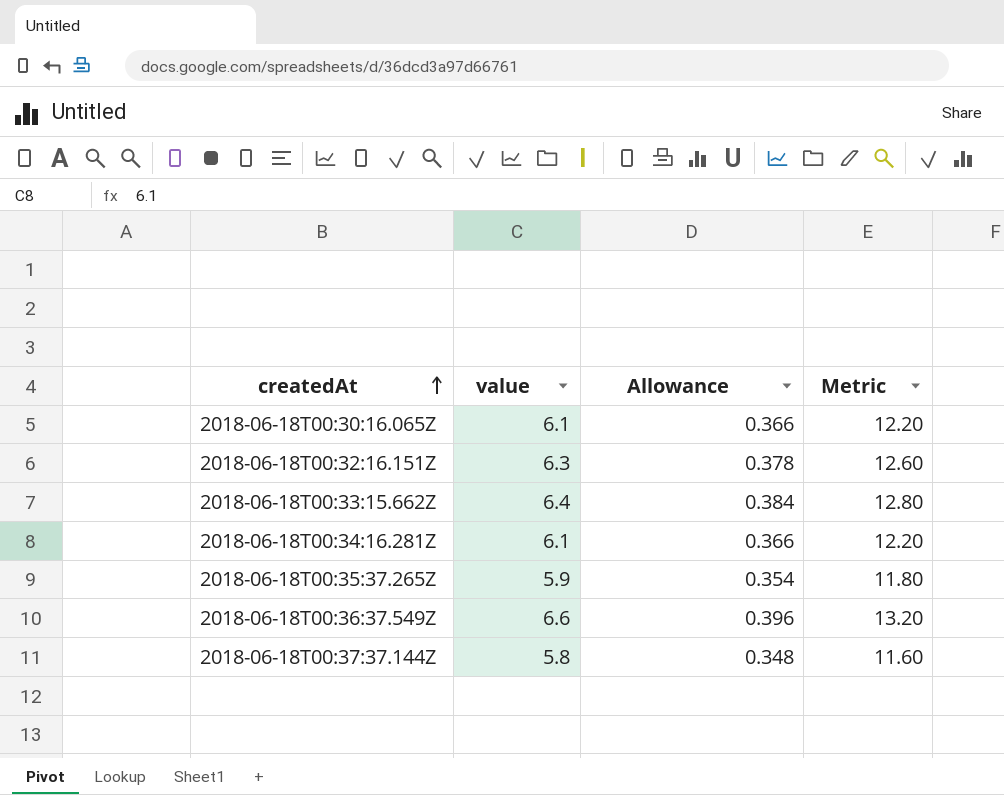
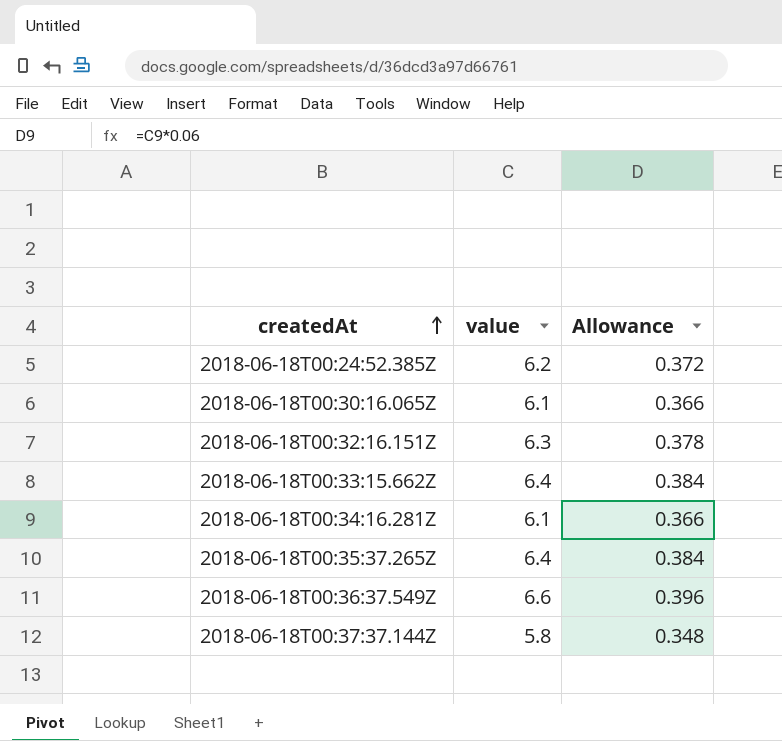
column Metric | formula: [value] * 2 -> none
row 2018-06-18T00:24:52.385Z: none -> 6.2 | 0.372
2018-06-18T00:35:37.265Z | value: 5.9 -> 6.4
2018-06-18T00:35:37.265Z | Allowance: 0.354 -> 0.384

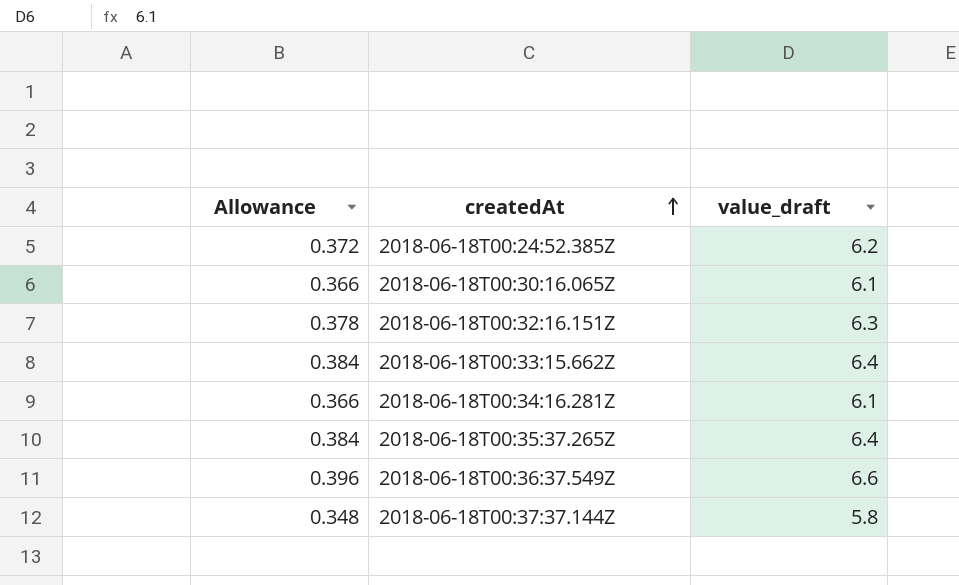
column Allowance | position: 3 -> 1
column name: value -> value_draft

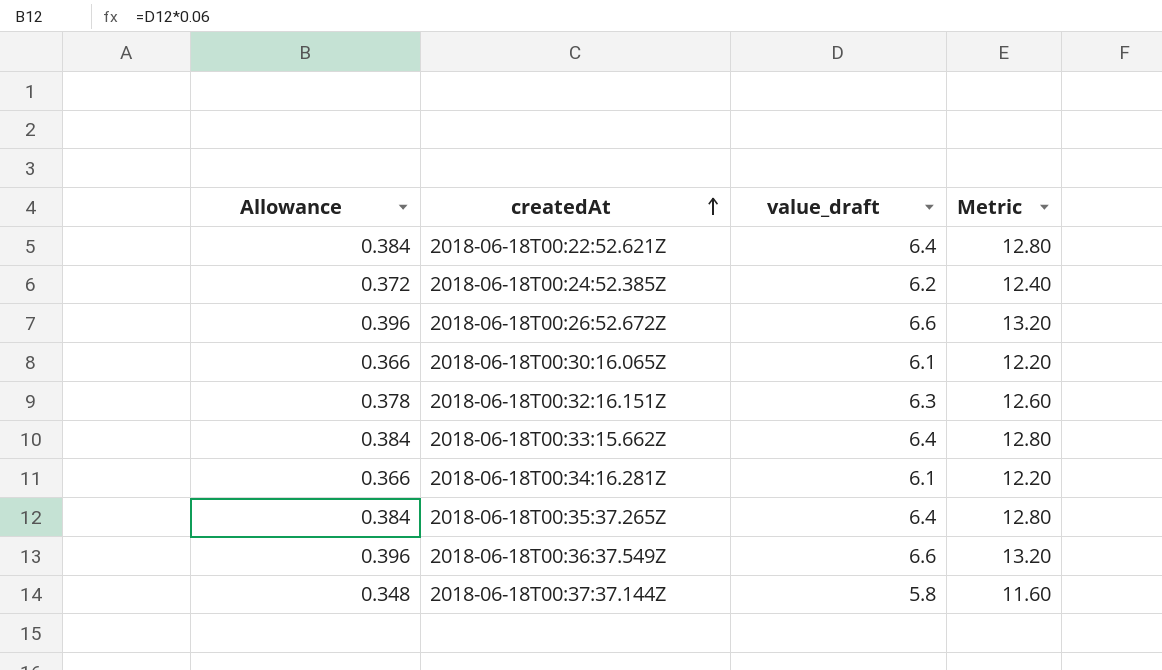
column Metric | formula: none -> [value_draft] * 2
row 2018-06-18T00:22:52.621Z: none -> 0.384 | 6.4 | 12.80
row 2018-06-18T00:26:52.672Z: none -> 0.396 | 6.6 | 13.20

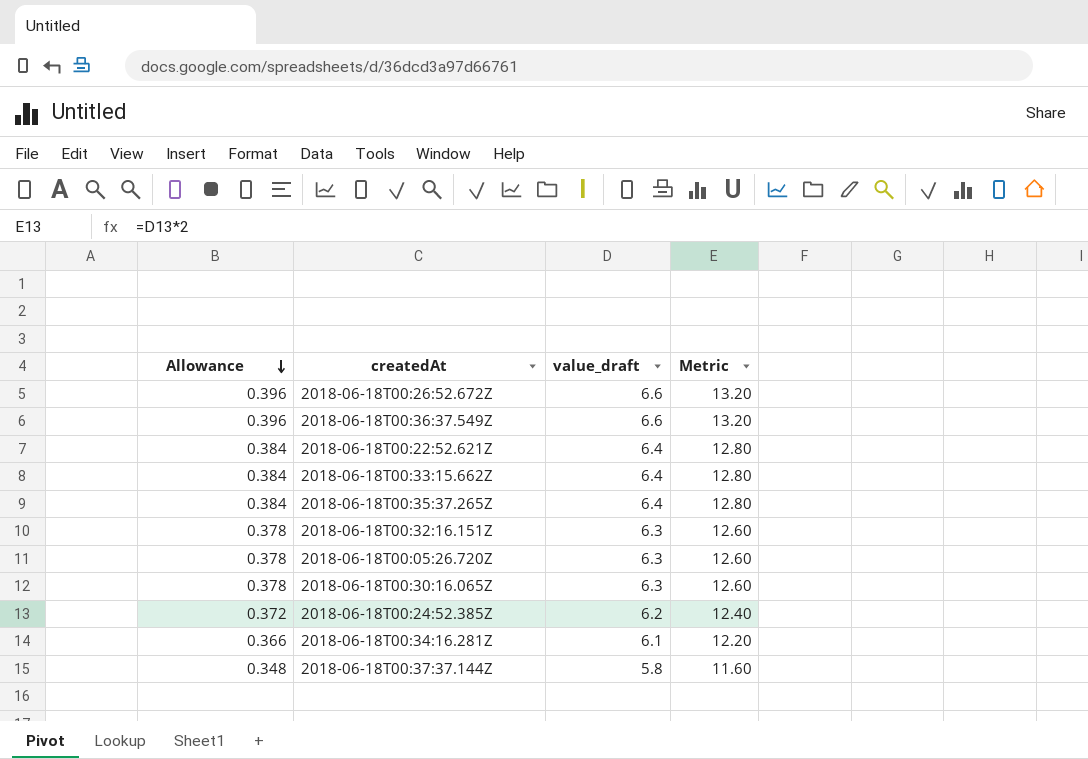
row order: createdAt ascending -> Allowance descending
row 2018-06-18T00:05:26.720Z: none -> 0.378 | 6.3 | 12.60
2018-06-18T00:30:16.065Z | Allowance: 0.366 -> 0.378
2018-06-18T00:30:16.065Z | value_draft: 6.1 -> 6.3
2018-06-18T00:30:16.065Z | Metric: 12.20 -> 12.60

